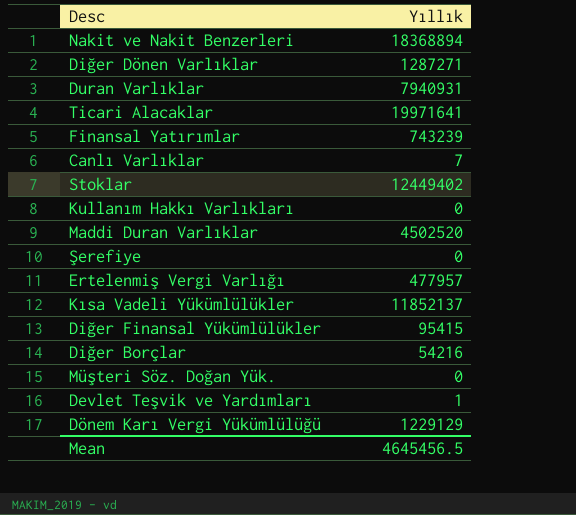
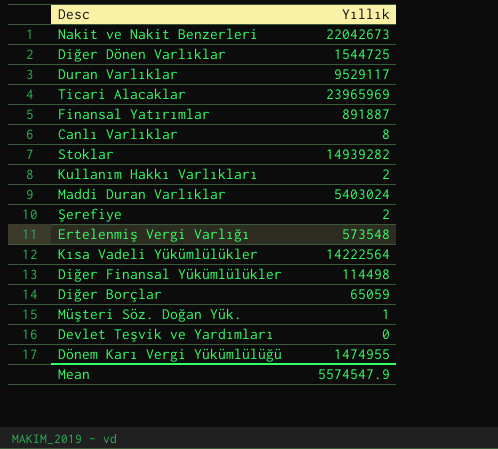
Nakit ve Nakit Benzerleri | Yıllık: 18368894 -> 22042673
Diğer Dönen Varlıklar | Yıllık: 1287271 -> 1544725
Duran Varlıklar | Yıllık: 7940931 -> 9529117
Ticari Alacaklar | Yıllık: 19971641 -> 23965969
Finansal Yatırımlar | Yıllık: 743239 -> 891887
Canlı Varlıklar | Yıllık: 7 -> 8
Stoklar | Yıllık: 12449402 -> 14939282
Kullanım Hakkı Varlıkları | Yıllık: 0 -> 2
Maddi Duran Varlıklar | Yıllık: 4502520 -> 5403024
Şerefiye | Yıllık: 0 -> 2
Ertelenmiş Vergi Varlığı | Yıllık: 477957 -> 573548
Kısa Vadeli Yükümlülükler | Yıllık: 11852137 -> 14222564
Diğer Finansal Yükümlülükler | Yıllık: 95415 -> 114498
Diğer Borçlar | Yıllık: 54216 -> 65059
Müşteri Söz. Doğan Yük. | Yıllık: 0 -> 1
Devlet Teşvik ve Yardımları | Yıllık: 1 -> 0
Dönem Karı Vergi Yükümlülüğü | Yıllık: 1229129 -> 1474955
Mean | Yıllık: 4645456.5 -> 5574547.9

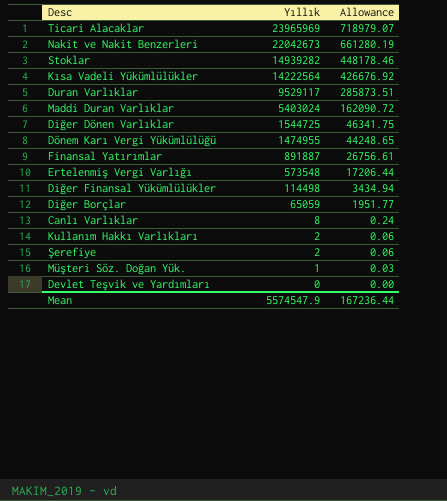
row order: none -> Yıllık descending
column Allowance | formula: none -> [Yıllık] * 0.03

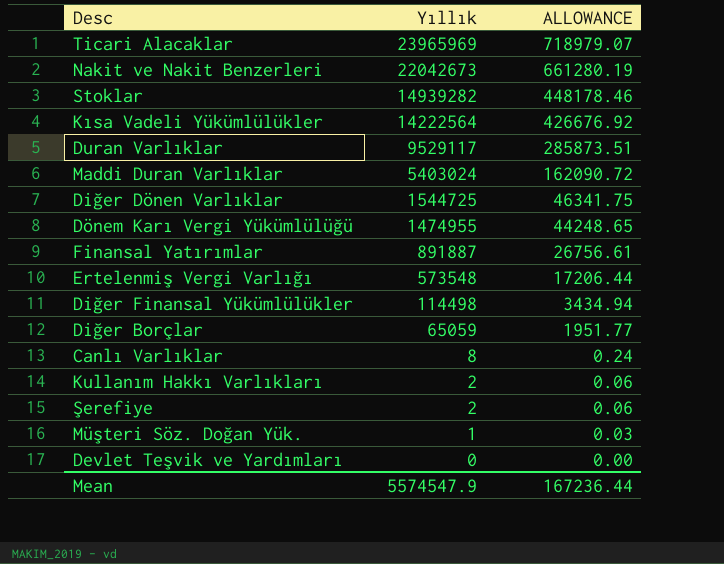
column name: Allowance -> ALLOWANCE

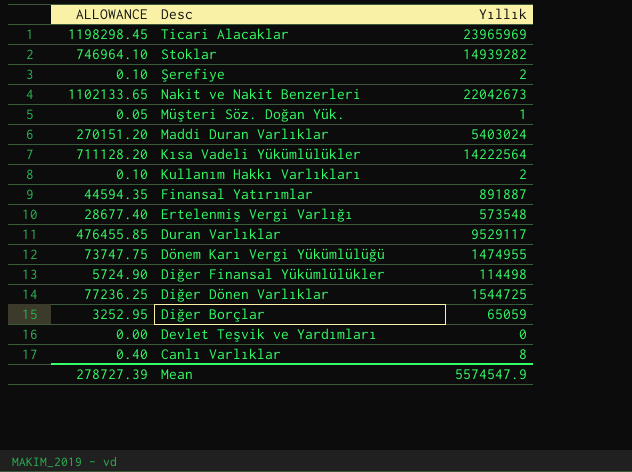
row order: Yıllık descending -> Desc descending
column ALLOWANCE | formula: [Yıllık] * 0.03 -> [Yıllık] * 0.05
column ALLOWANCE | position: 3 -> 1
Mean | ALLOWANCE: 167236.44 -> 278727.39

